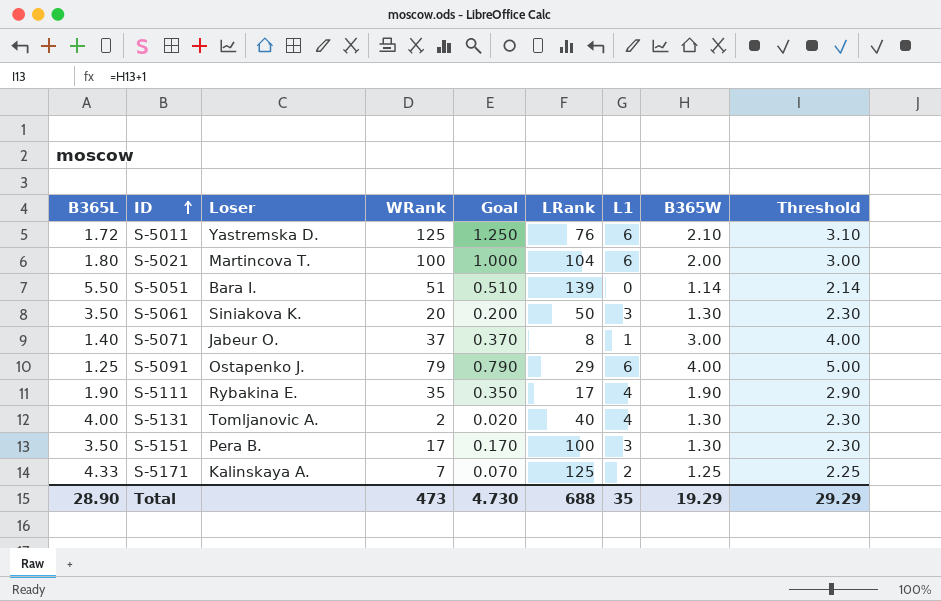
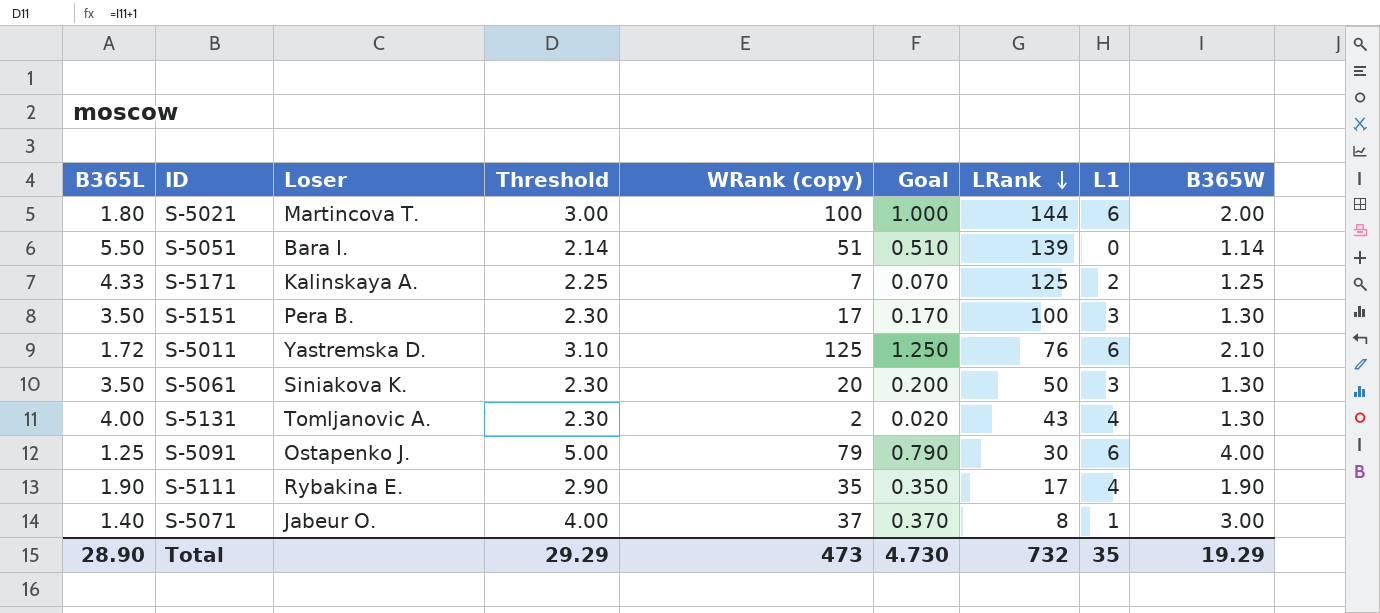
row order: ID ascending -> LRank descending
column Threshold | position: 9 -> 4
column name: WRank -> WRank (copy)
S-5021 | LRank: 104 -> 144
S-5131 | LRank: 40 -> 43
S-5091 | LRank: 29 -> 30
Total | LRank: 688 -> 732

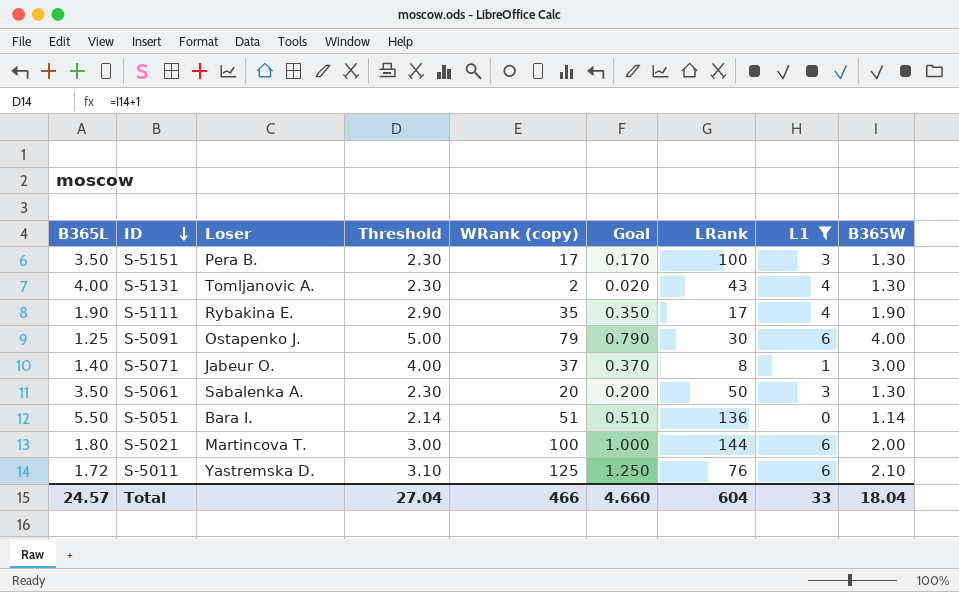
filter: none -> L1 != 2
row order: LRank descending -> ID descending
S-5061 | Loser: Siniakova K. -> Sabalenka A.
S-5051 | LRank: 139 -> 136
Total | B365L: 28.90 -> 24.57
Total | Threshold: 29.29 -> 27.04
Total | WRank (copy): 473 -> 466
Total | Goal: 4.730 -> 4.660
Total | LRank: 732 -> 604
Total | L1: 35 -> 33
Total | B365W: 19.29 -> 18.04

